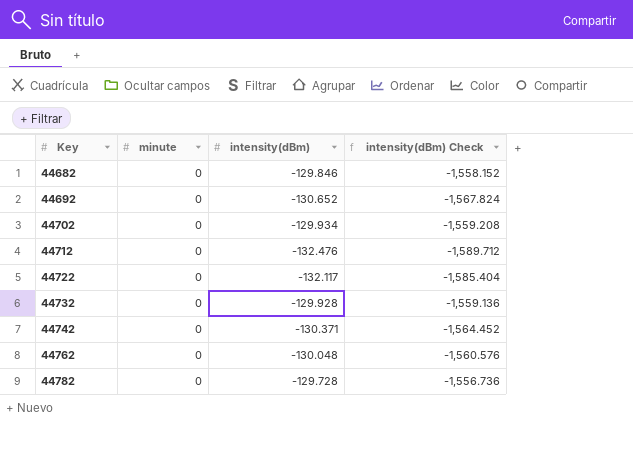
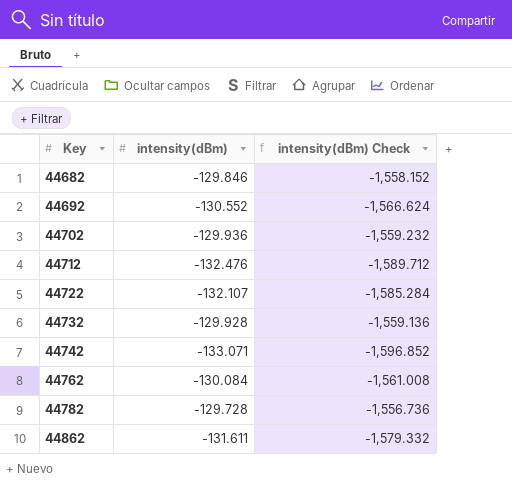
column minute | position: 2 -> none
44692 | intensity(dBm): -130.652 -> -130.552
44692 | intensity(dBm) Check: -1,567.824 -> -1,566.624
44702 | intensity(dBm): -129.934 -> -129.936
44702 | intensity(dBm) Check: -1,559.208 -> -1,559.232
44722 | intensity(dBm): -132.117 -> -132.107
44722 | intensity(dBm) Check: -1,585.404 -> -1,585.284
44742 | intensity(dBm): -130.371 -> -133.071
44742 | intensity(dBm) Check: -1,564.452 -> -1,596.852
44762 | intensity(dBm): -130.048 -> -130.084
44762 | intensity(dBm) Check: -1,560.576 -> -1,561.008
row 44862: none -> -131.611 | -1,579.332

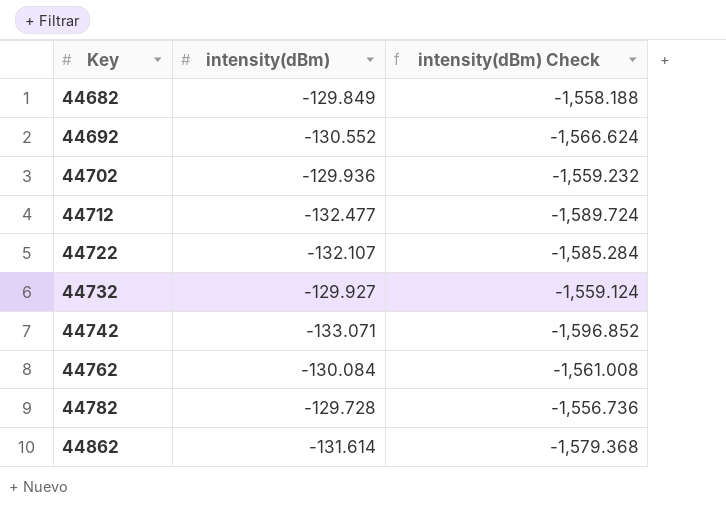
44682 | intensity(dBm): -129.846 -> -129.849
44682 | intensity(dBm) Check: -1,558.152 -> -1,558.188
44712 | intensity(dBm): -132.476 -> -132.477
44712 | intensity(dBm) Check: -1,589.712 -> -1,589.724
44732 | intensity(dBm): -129.928 -> -129.927
44732 | intensity(dBm) Check: -1,559.136 -> -1,559.124
44862 | intensity(dBm): -131.611 -> -131.614
44862 | intensity(dBm) Check: -1,579.332 -> -1,579.368

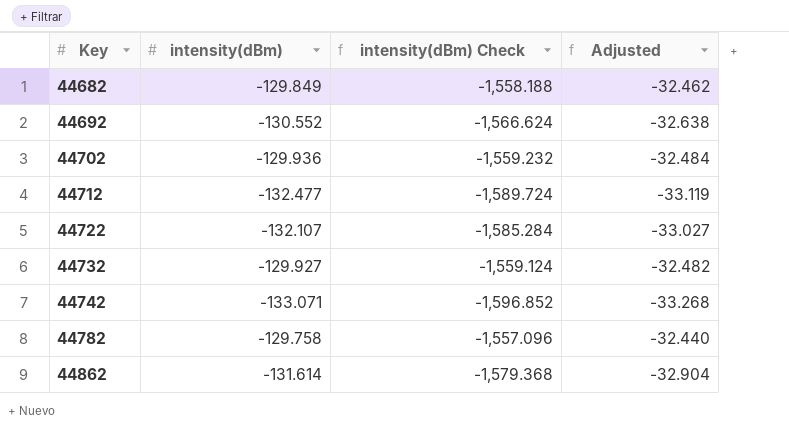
column Adjusted | formula: none -> [intensity(dBm)] * 0.25
row 44762: -130.084 | -1,561.008 -> none
44782 | intensity(dBm): -129.728 -> -129.758
44782 | intensity(dBm) Check: -1,556.736 -> -1,557.096

